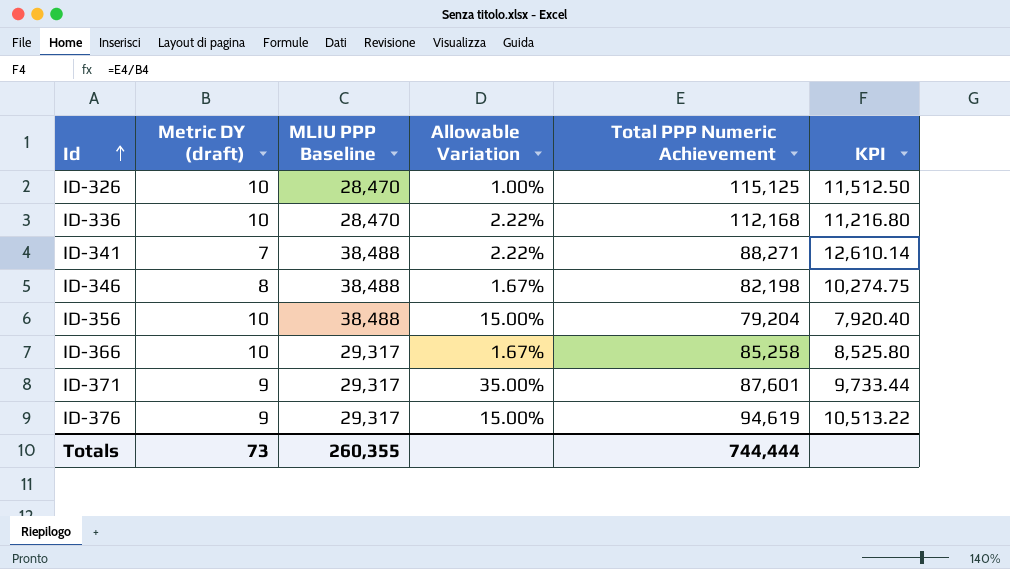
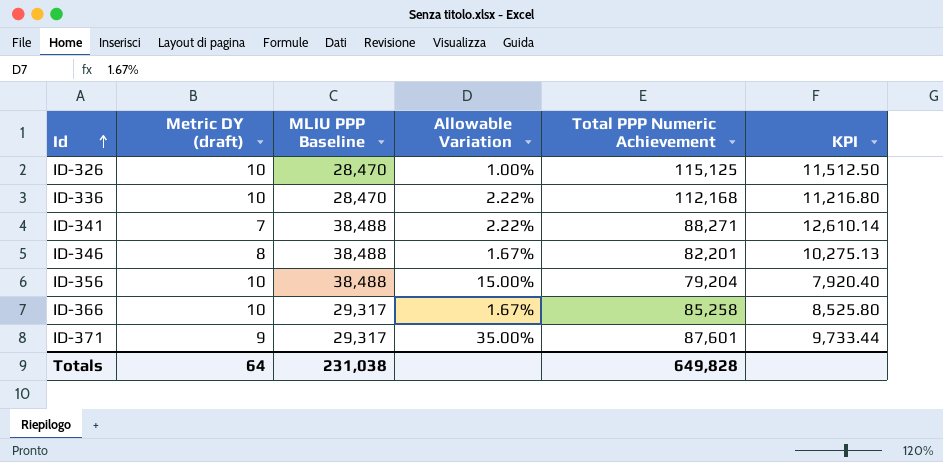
row ID-376: 9 | 29,317 | 15.00% | 94,619 | 10,513.22 -> none
ID-346 | Total PPP Numeric Achievement: 82,198 -> 82,201
ID-346 | KPI: 10,274.75 -> 10,275.13
Totals | Metric DY (draft): 73 -> 64
Totals | MLIU PPP Baseline: 260,355 -> 231,038
Totals | Total PPP Numeric Achievement: 744,444 -> 649,828

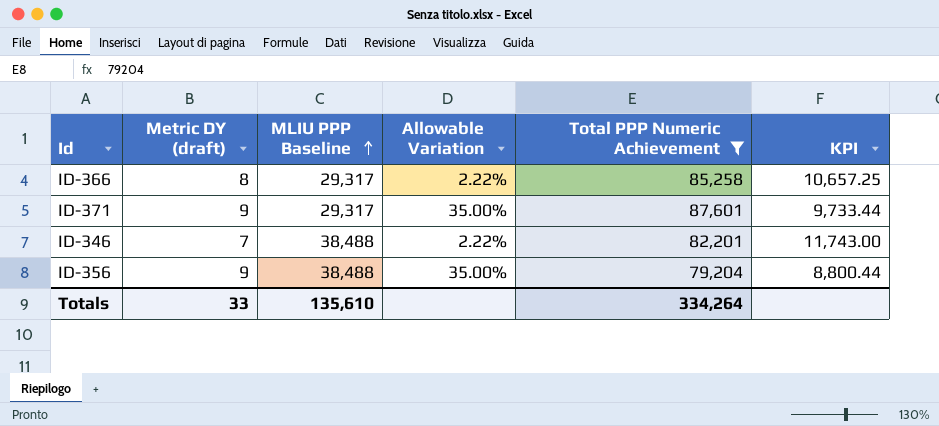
filter: none -> Total PPP Numeric Achievement <= 87,601
row order: Id ascending -> MLIU PPP Baseline ascending
ID-366 | Metric DY (draft): 10 -> 8
ID-366 | Allowable Variation: 1.67% -> 2.22%
ID-366 | KPI: 8,525.80 -> 10,657.25
ID-346 | Metric DY (draft): 8 -> 7
ID-346 | Allowable Variation: 1.67% -> 2.22%
ID-346 | KPI: 10,275.13 -> 11,743.00
ID-356 | Metric DY (draft): 10 -> 9
ID-356 | Allowable Variation: 15.00% -> 35.00%
ID-356 | KPI: 7,920.40 -> 8,800.44
Totals | Metric DY (draft): 64 -> 33
Totals | MLIU PPP Baseline: 231,038 -> 135,610
Totals | Total PPP Numeric Achievement: 649,828 -> 334,264

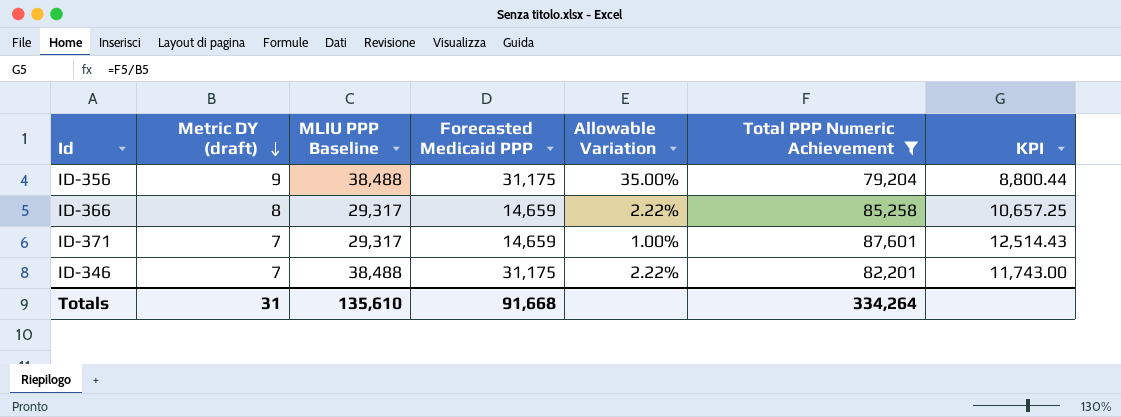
row order: MLIU PPP Baseline ascending -> Metric DY (draft) descending
column Forecasted Medicaid PPP | position: none -> 4
ID-371 | Metric DY (draft): 9 -> 7
ID-371 | Allowable Variation: 35.00% -> 1.00%
ID-371 | KPI: 9,733.44 -> 12,514.43
Totals | Metric DY (draft): 33 -> 31

